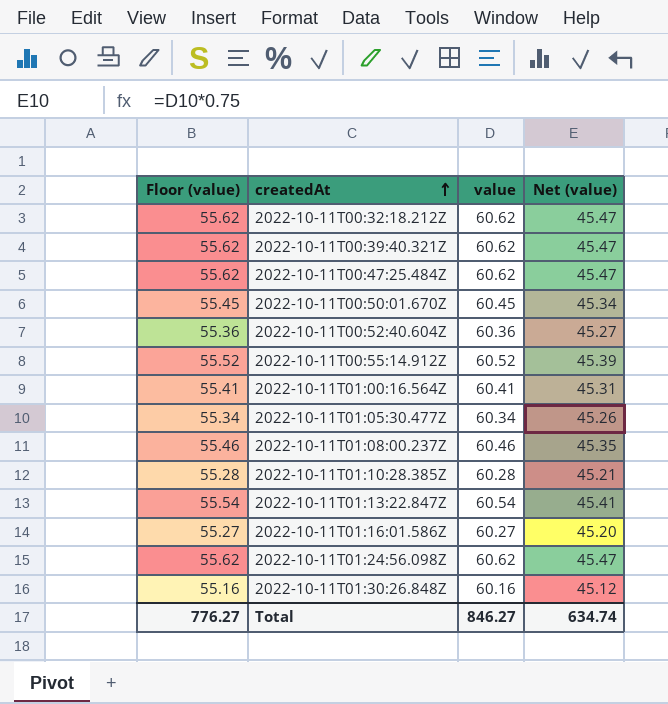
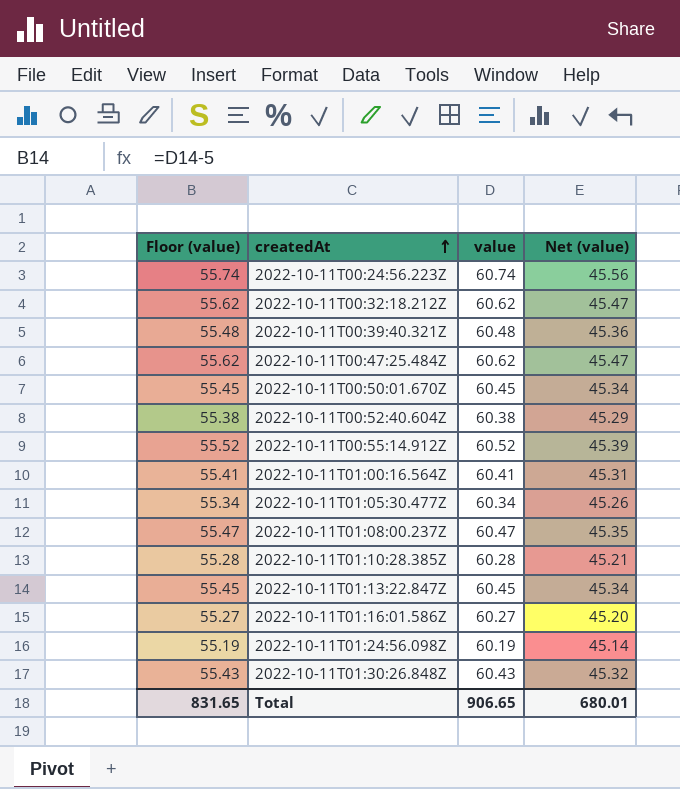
row 2022-10-11T00:24:56.223Z: none -> 55.74 | 60.74 | 45.56
2022-10-11T00:39:40.321Z | Floor (value): 55.62 -> 55.48
2022-10-11T00:39:40.321Z | value: 60.62 -> 60.48
2022-10-11T00:39:40.321Z | Net (value): 45.47 -> 45.36
2022-10-11T00:52:40.604Z | Floor (value): 55.36 -> 55.38
2022-10-11T00:52:40.604Z | value: 60.36 -> 60.38
2022-10-11T00:52:40.604Z | Net (value): 45.27 -> 45.29
2022-10-11T01:08:00.237Z | Floor (value): 55.46 -> 55.47
2022-10-11T01:08:00.237Z | value: 60.46 -> 60.47
2022-10-11T01:13:22.847Z | Floor (value): 55.54 -> 55.45
2022-10-11T01:13:22.847Z | value: 60.54 -> 60.45
2022-10-11T01:13:22.847Z | Net (value): 45.41 -> 45.34
2022-10-11T01:24:56.098Z | Floor (value): 55.62 -> 55.19
2022-10-11T01:24:56.098Z | value: 60.62 -> 60.19
2022-10-11T01:24:56.098Z | Net (value): 45.47 -> 45.14
2022-10-11T01:30:26.848Z | Floor (value): 55.16 -> 55.43
2022-10-11T01:30:26.848Z | value: 60.16 -> 60.43
2022-10-11T01:30:26.848Z | Net (value): 45.12 -> 45.32
Total | Floor (value): 776.27 -> 831.65
Total | value: 846.27 -> 906.65
Total | Net (value): 634.74 -> 680.01

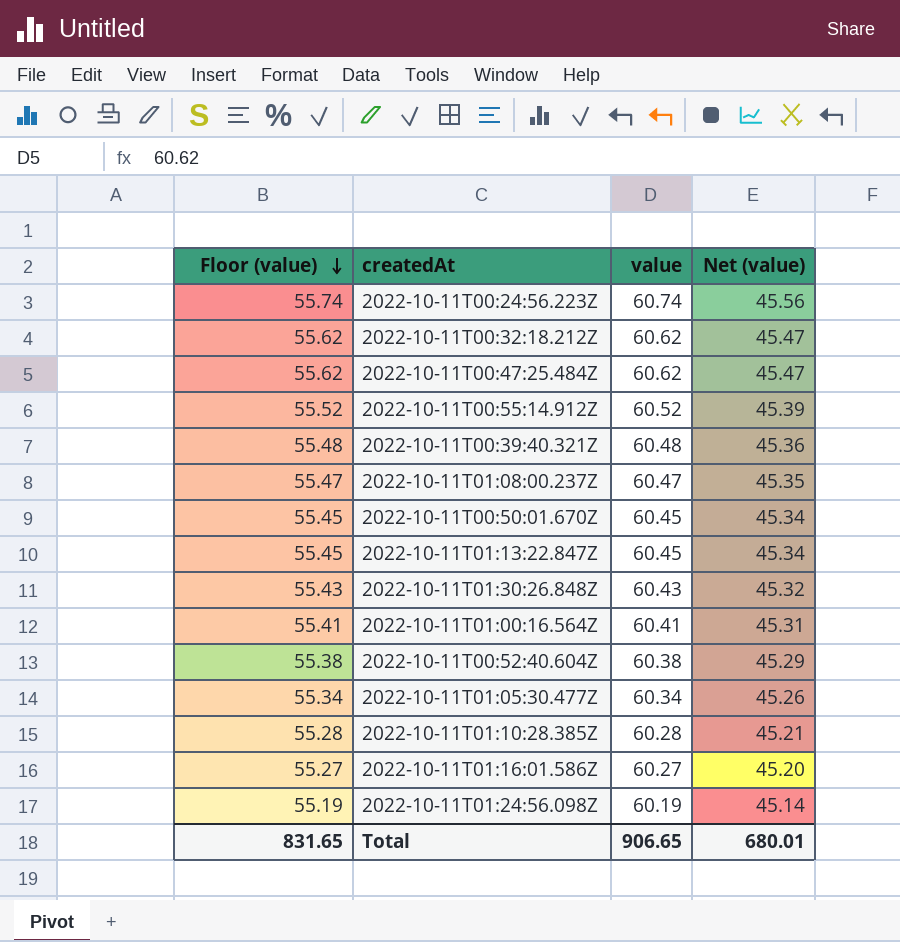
row order: createdAt ascending -> Floor (value) descending

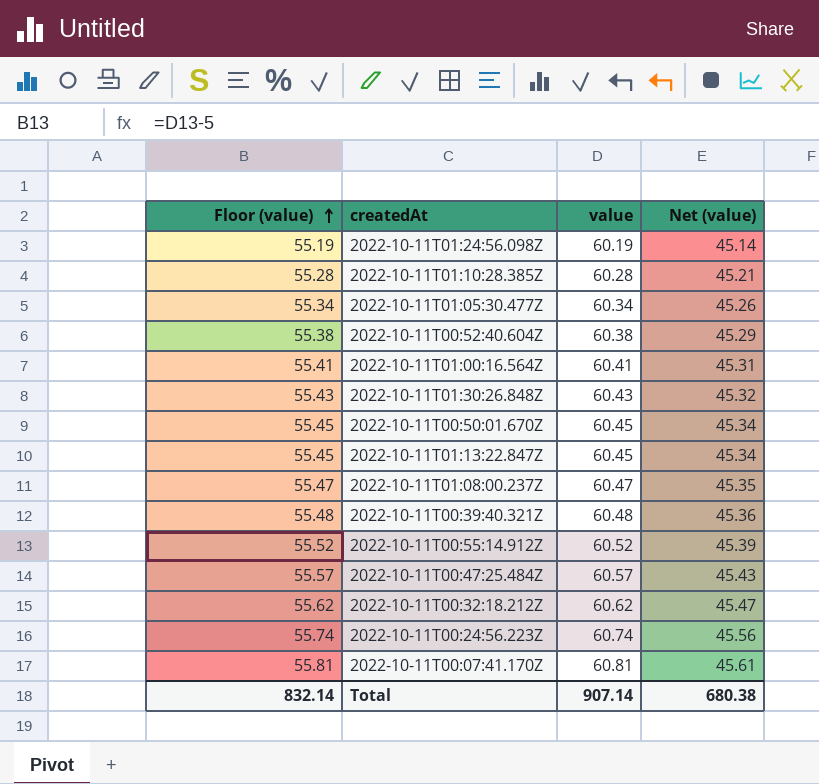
row order: Floor (value) descending -> Floor (value) ascending
row 2022-10-11T01:16:01.586Z: 55.27 | 60.27 | 45.20 -> none
2022-10-11T00:47:25.484Z | Floor (value): 55.62 -> 55.57
2022-10-11T00:47:25.484Z | value: 60.62 -> 60.57
2022-10-11T00:47:25.484Z | Net (value): 45.47 -> 45.43
row 2022-10-11T00:07:41.170Z: none -> 55.81 | 60.81 | 45.61
Total | Floor (value): 831.65 -> 832.14
Total | value: 906.65 -> 907.14
Total | Net (value): 680.01 -> 680.38

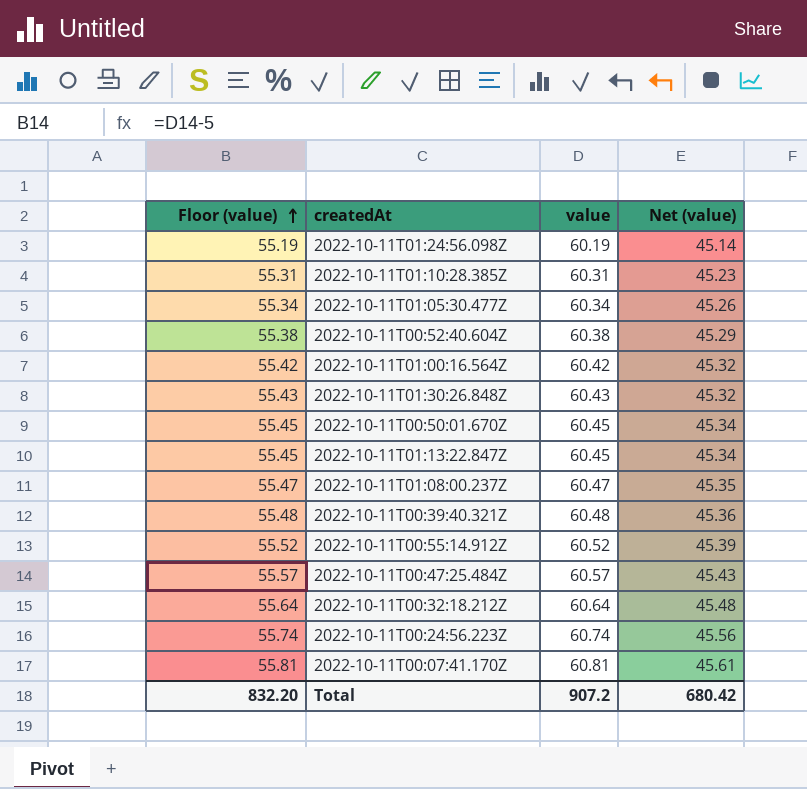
2022-10-11T01:10:28.385Z | Floor (value): 55.28 -> 55.31
2022-10-11T01:10:28.385Z | value: 60.28 -> 60.31
2022-10-11T01:10:28.385Z | Net (value): 45.21 -> 45.23
2022-10-11T01:00:16.564Z | Floor (value): 55.41 -> 55.42
2022-10-11T01:00:16.564Z | value: 60.41 -> 60.42
2022-10-11T01:00:16.564Z | Net (value): 45.31 -> 45.32
2022-10-11T00:32:18.212Z | Floor (value): 55.62 -> 55.64
2022-10-11T00:32:18.212Z | value: 60.62 -> 60.64
2022-10-11T00:32:18.212Z | Net (value): 45.47 -> 45.48
Total | Floor (value): 832.14 -> 832.20
Total | value: 907.14 -> 907.2
Total | Net (value): 680.38 -> 680.42

